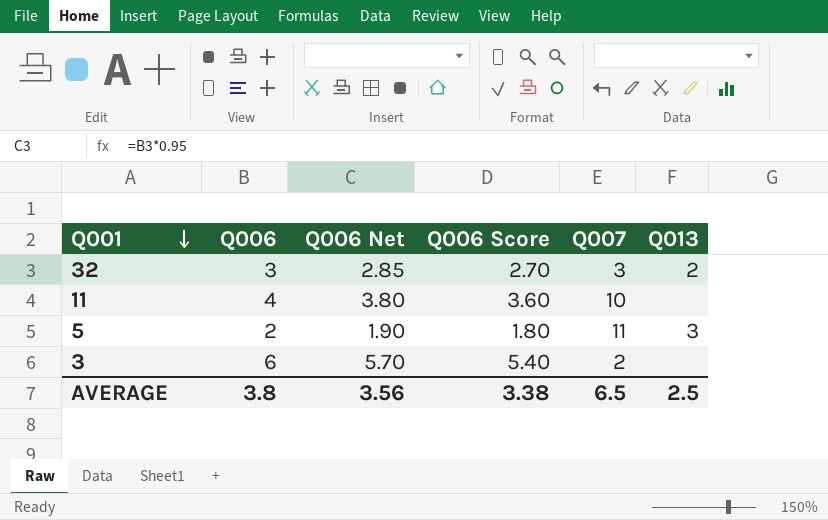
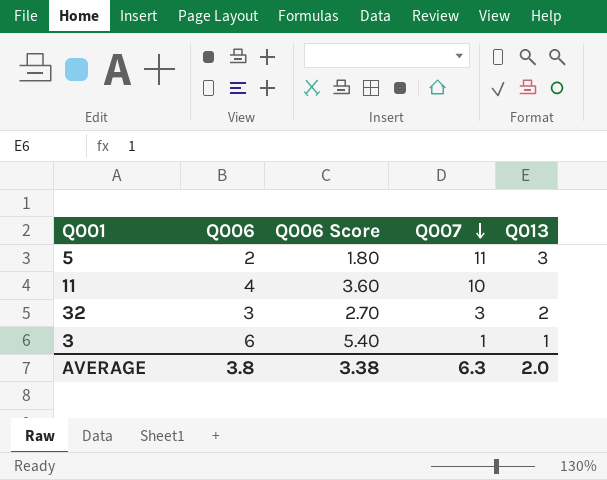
row order: Q001 descending -> Q007 descending
column Q006 Net | formula: [Q006] * 0.95 -> none
3 | Q007: 2 -> 1
3 | Q013: none -> 1
AVERAGE | Q007: 6.5 -> 6.3
AVERAGE | Q013: 2.5 -> 2.0

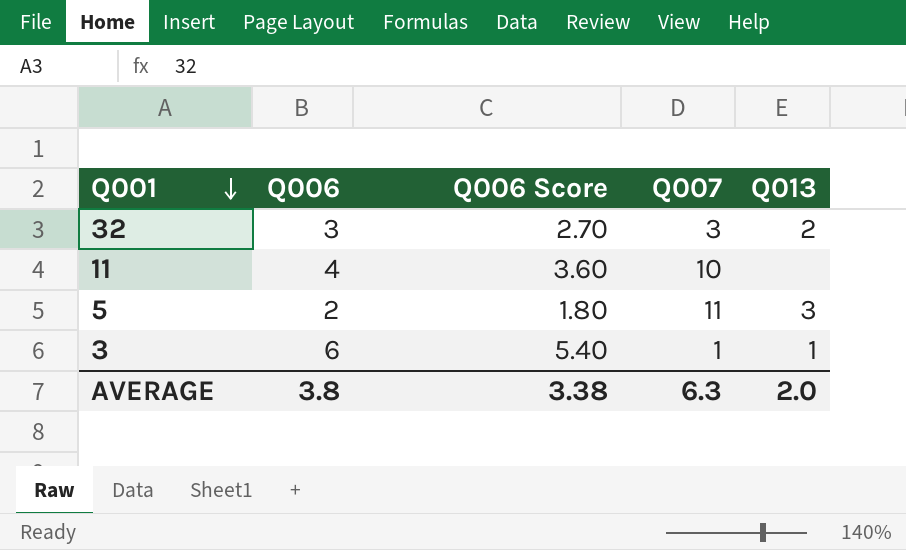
row order: Q007 descending -> Q001 descending

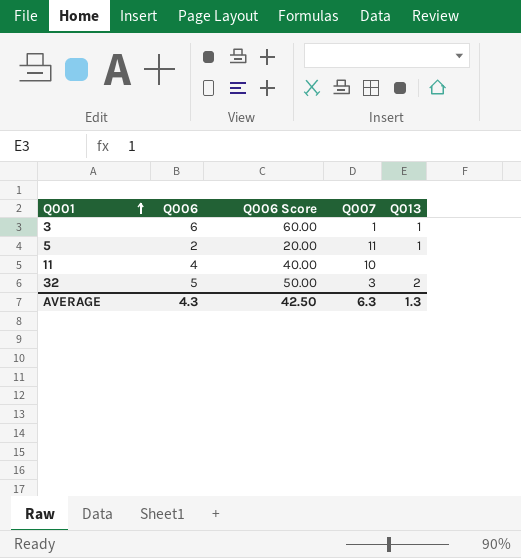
row order: Q001 descending -> Q001 ascending
column Q006 Score | formula: [Q006] * 0.9 -> [Q006] * 10
5 | Q013: 3 -> 1
32 | Q006: 3 -> 5
AVERAGE | Q006: 3.8 -> 4.3
AVERAGE | Q006 Score: 3.38 -> 42.50
AVERAGE | Q013: 2.0 -> 1.3

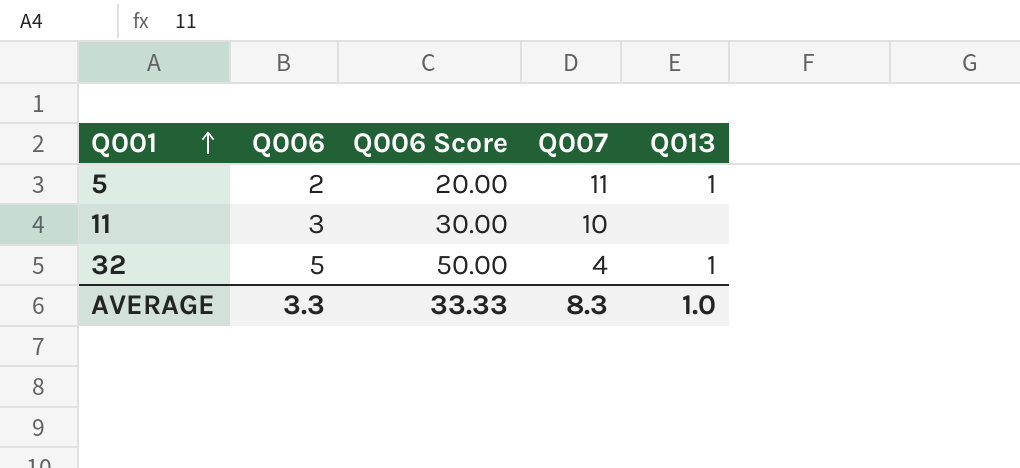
row 3: 6 | 60.00 | 1 | 1 -> none
11 | Q006: 4 -> 3
11 | Q006 Score: 40.00 -> 30.00
32 | Q007: 3 -> 4
32 | Q013: 2 -> 1
AVERAGE | Q006: 4.3 -> 3.3
AVERAGE | Q006 Score: 42.50 -> 33.33
AVERAGE | Q007: 6.3 -> 8.3
AVERAGE | Q013: 1.3 -> 1.0

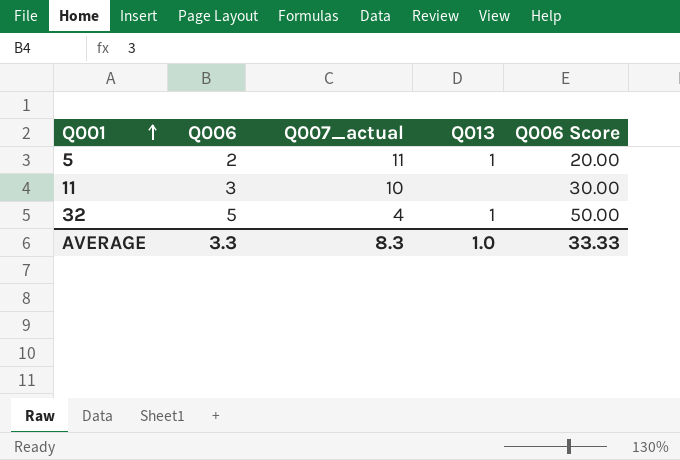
column name: Q007 -> Q007_actual
column Q006 Score | position: 3 -> 5

